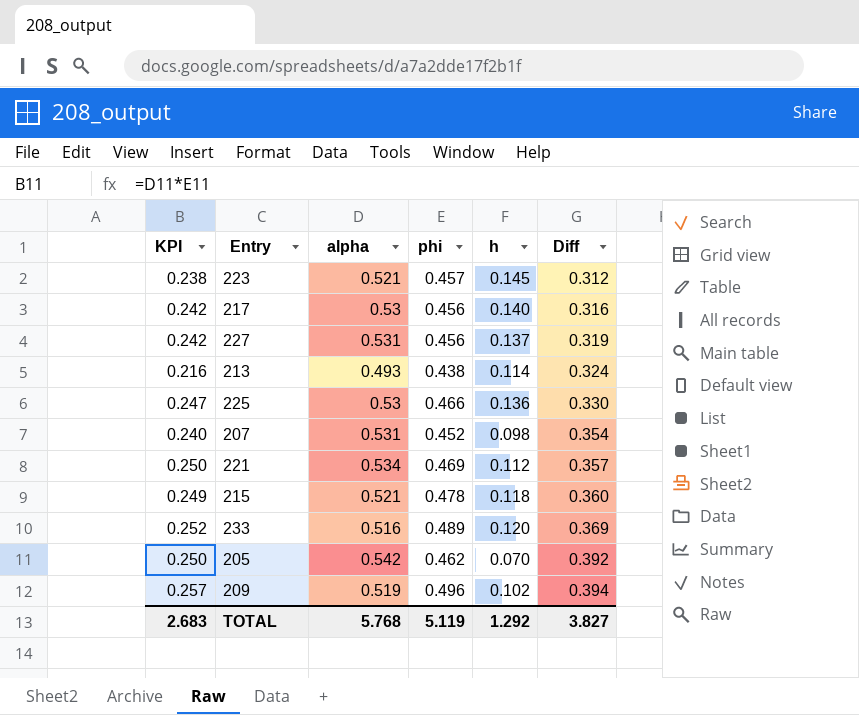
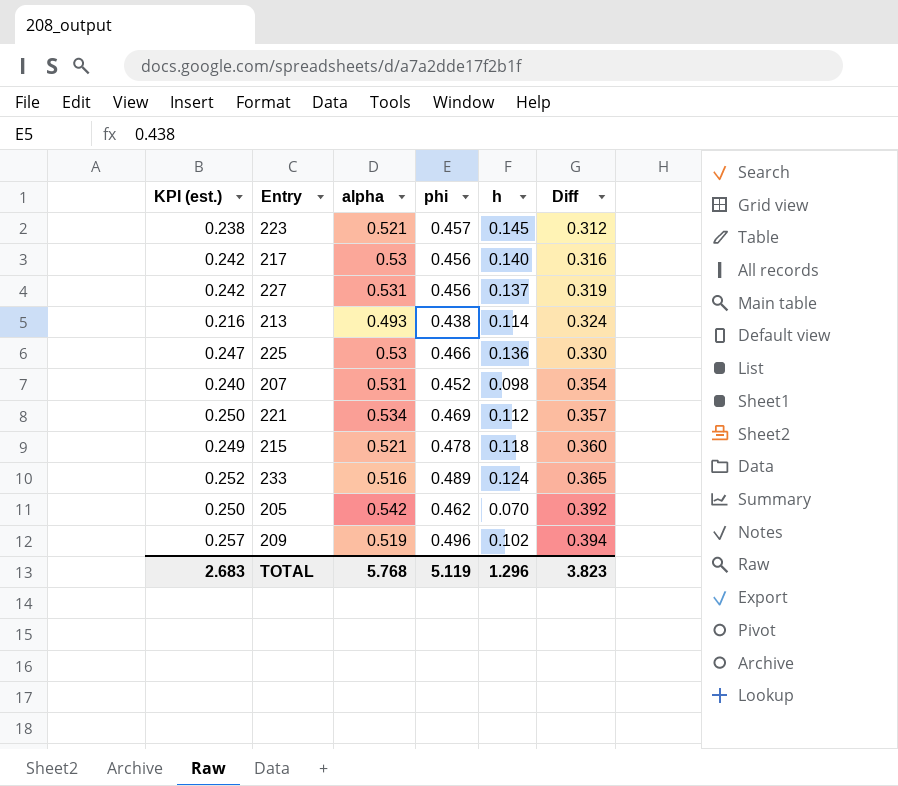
column name: KPI -> KPI (est.)
233 | h: 0.120 -> 0.124
233 | Diff: 0.369 -> 0.365
TOTAL | h: 1.292 -> 1.296
TOTAL | Diff: 3.827 -> 3.823

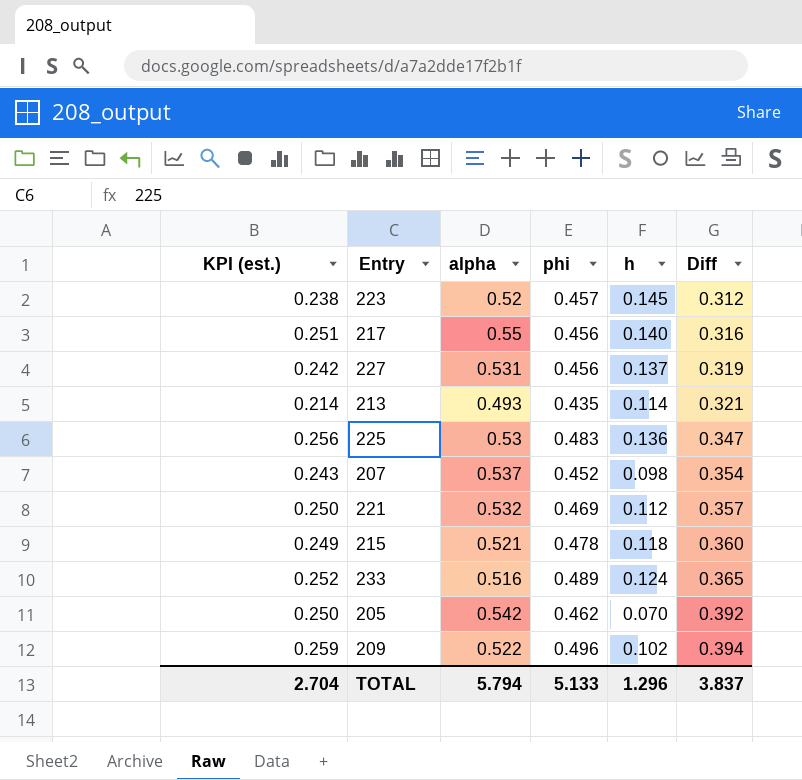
223 | alpha: 0.521 -> 0.52
217 | KPI (est.): 0.242 -> 0.251
217 | alpha: 0.53 -> 0.55
213 | KPI (est.): 0.216 -> 0.214
213 | phi: 0.438 -> 0.435
213 | Diff: 0.324 -> 0.321
225 | KPI (est.): 0.247 -> 0.256
225 | phi: 0.466 -> 0.483
225 | Diff: 0.330 -> 0.347
207 | KPI (est.): 0.240 -> 0.243
207 | alpha: 0.531 -> 0.537
221 | alpha: 0.534 -> 0.532
209 | KPI (est.): 0.257 -> 0.259
209 | alpha: 0.519 -> 0.522
TOTAL | KPI (est.): 2.683 -> 2.704
TOTAL | alpha: 5.768 -> 5.794
TOTAL | phi: 5.119 -> 5.133
TOTAL | Diff: 3.823 -> 3.837

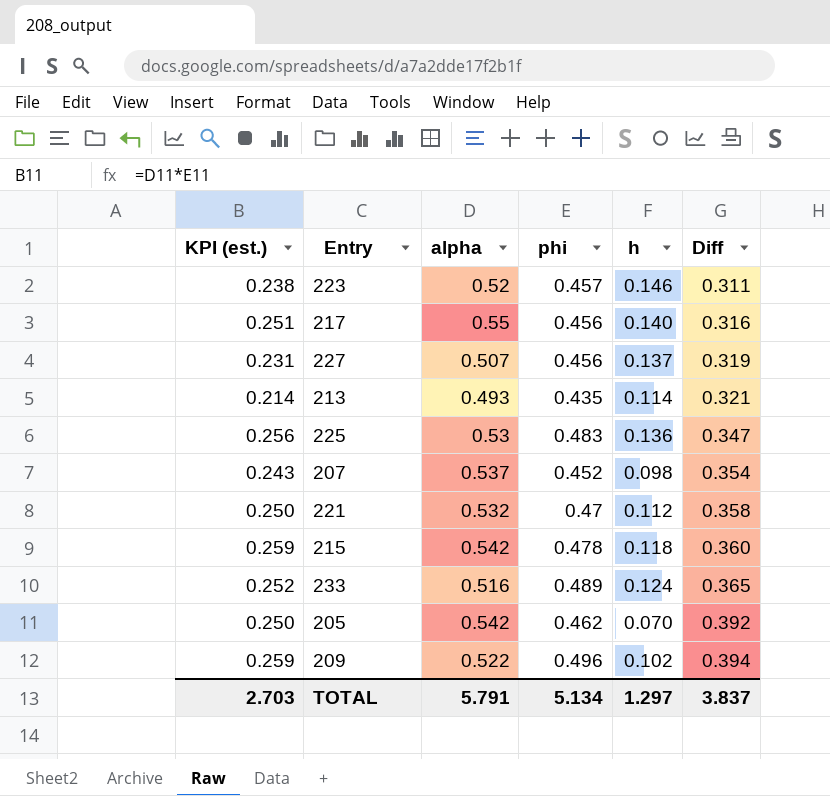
223 | h: 0.145 -> 0.146
223 | Diff: 0.312 -> 0.311
227 | KPI (est.): 0.242 -> 0.231
227 | alpha: 0.531 -> 0.507
221 | phi: 0.469 -> 0.47
221 | Diff: 0.357 -> 0.358
215 | KPI (est.): 0.249 -> 0.259
215 | alpha: 0.521 -> 0.542
TOTAL | KPI (est.): 2.704 -> 2.703
TOTAL | alpha: 5.794 -> 5.791
TOTAL | phi: 5.133 -> 5.134
TOTAL | h: 1.296 -> 1.297

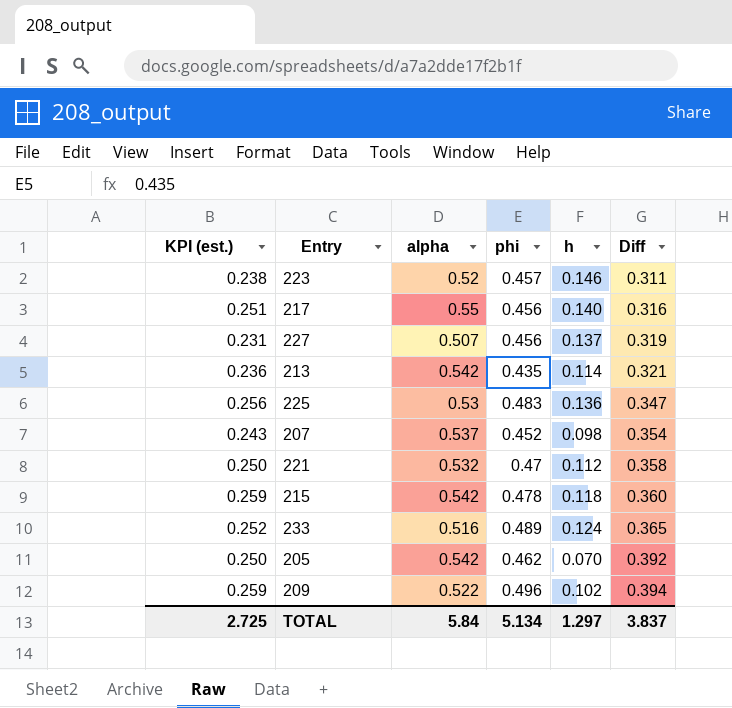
213 | KPI (est.): 0.214 -> 0.236
213 | alpha: 0.493 -> 0.542
TOTAL | KPI (est.): 2.703 -> 2.725
TOTAL | alpha: 5.791 -> 5.84

